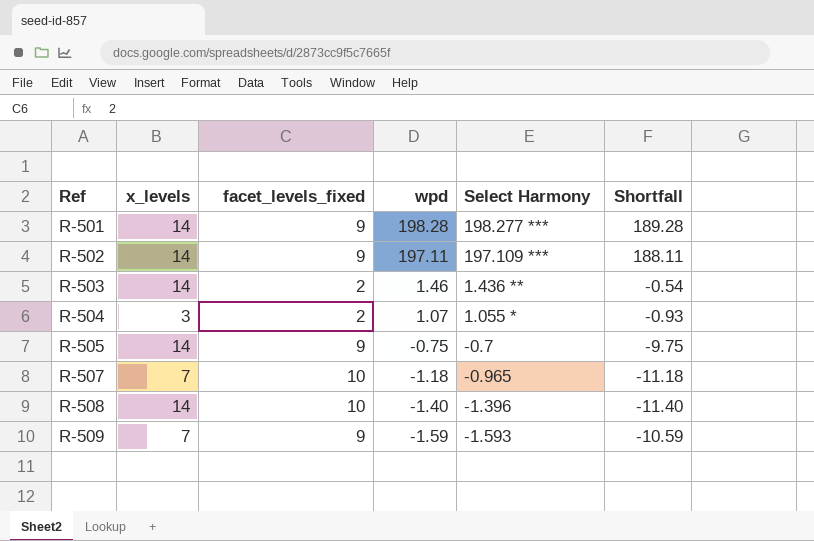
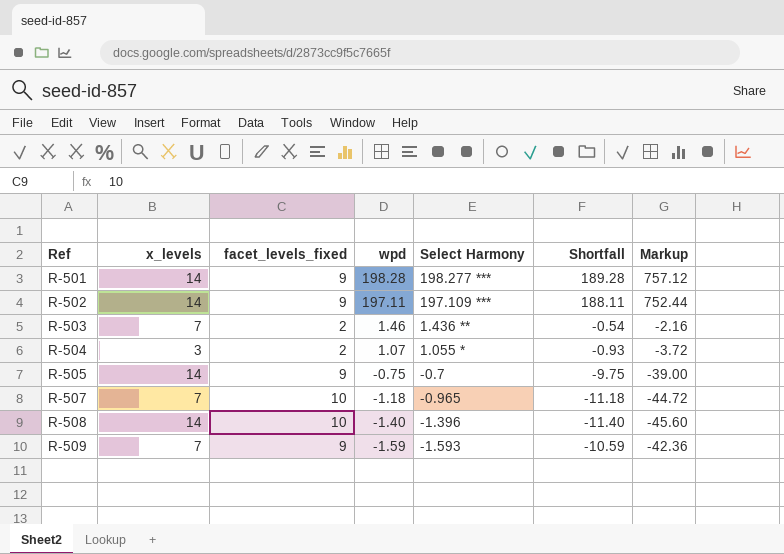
column Markup | formula: none -> [Shortfall] * 4
R-503 | x_levels: 14 -> 7

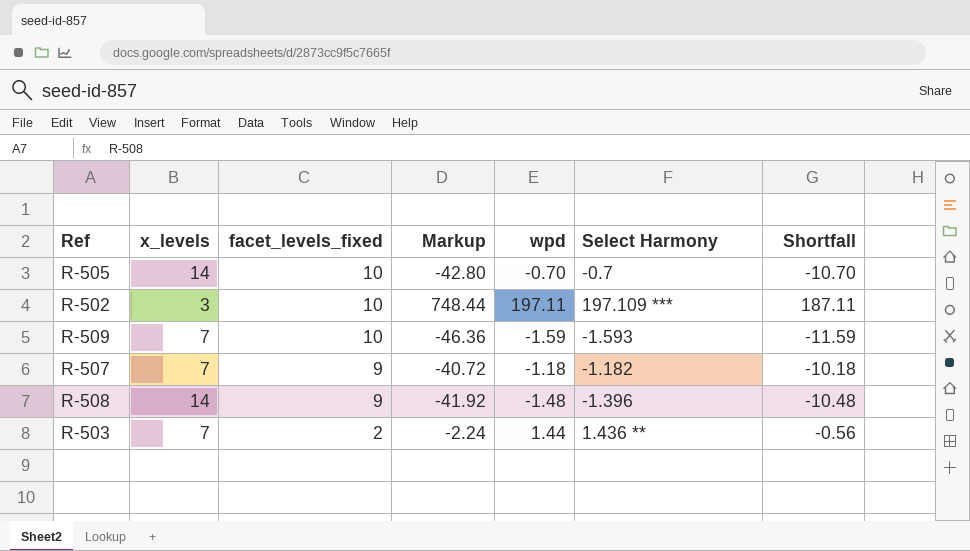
row order: Ref ascending -> facet_levels_fixed descending
column Markup | position: 7 -> 4
row R-501: 14 | 9 | 198.28 | 198.277 *** | 189.28 | 757.12 -> none
row R-504: 3 | 2 | 1.07 | 1.055 * | -0.93 | -3.72 -> none
R-505 | facet_levels_fixed: 9 -> 10
R-505 | Markup: -39.00 -> -42.80
R-505 | wpd: -0.75 -> -0.70
R-505 | Shortfall: -9.75 -> -10.70
R-502 | x_levels: 14 -> 3
R-502 | facet_levels_fixed: 9 -> 10
R-502 | Markup: 752.44 -> 748.44
R-502 | Shortfall: 188.11 -> 187.11
R-509 | facet_levels_fixed: 9 -> 10
R-509 | Markup: -42.36 -> -46.36
R-509 | Shortfall: -10.59 -> -11.59
R-507 | facet_levels_fixed: 10 -> 9
R-507 | Markup: -44.72 -> -40.72
R-507 | Select Harmony: -0.965 -> -1.182
R-507 | Shortfall: -11.18 -> -10.18
R-508 | facet_levels_fixed: 10 -> 9
R-508 | Markup: -45.60 -> -41.92
R-508 | wpd: -1.40 -> -1.48
R-508 | Shortfall: -11.40 -> -10.48
R-503 | Markup: -2.16 -> -2.24
R-503 | wpd: 1.46 -> 1.44
R-503 | Shortfall: -0.54 -> -0.56

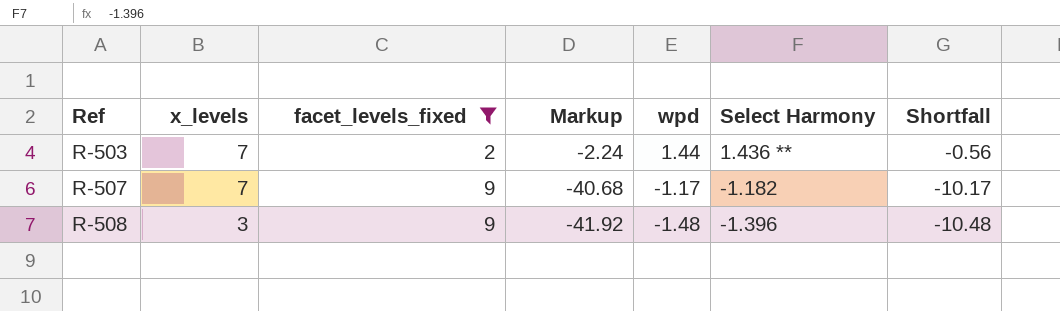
filter: none -> facet_levels_fixed != 10
row order: facet_levels_fixed descending -> Ref ascending
R-507 | Markup: -40.72 -> -40.68
R-507 | wpd: -1.18 -> -1.17
R-507 | Shortfall: -10.18 -> -10.17
R-508 | x_levels: 14 -> 3

